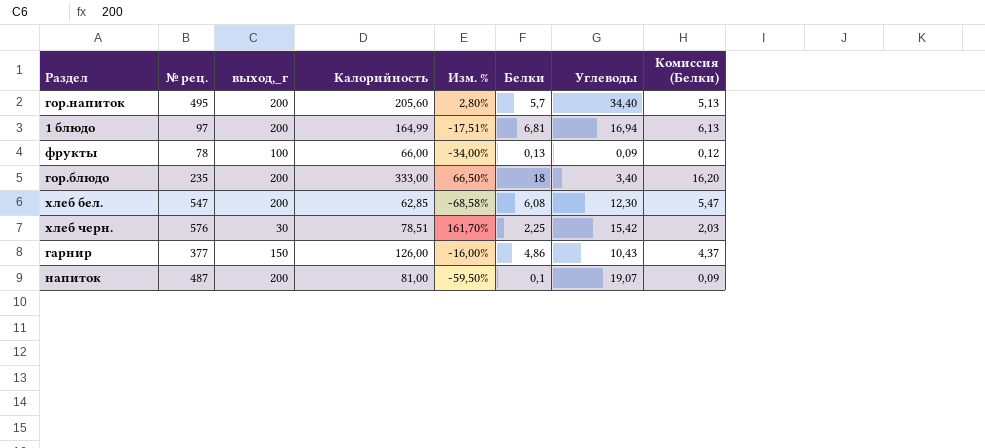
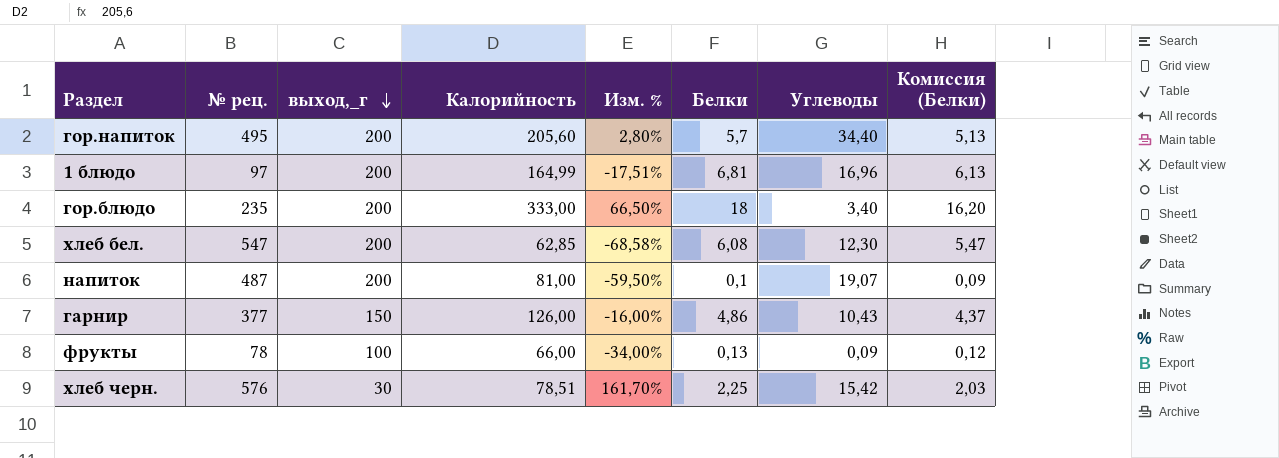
row order: none -> выход,_г descending
1 блюдо | Углеводы: 16,94 -> 16,96

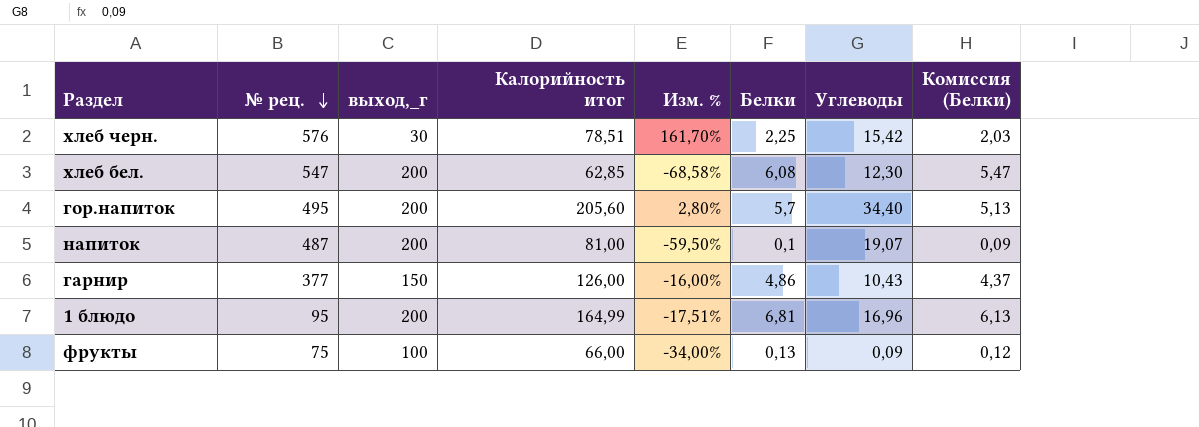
row order: выход,_г descending -> № рец. descending
column name: Калорийность -> Калорийность итог
row гор.блюдо: 235 | 200 | 333,00 | 66,50% | 18 | 3,40 | 16,20 -> none
1 блюдо | № рец.: 97 -> 95
фрукты | № рец.: 78 -> 75

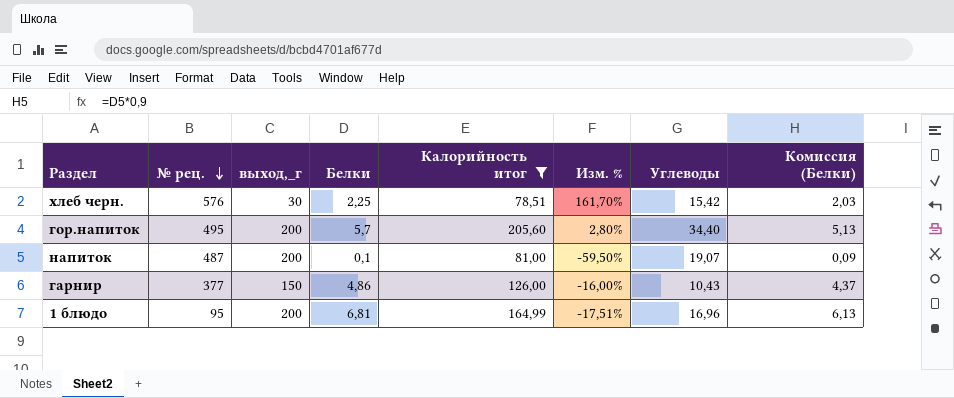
filter: none -> Калорийность итог >= 78,51
column Белки | position: 6 -> 4

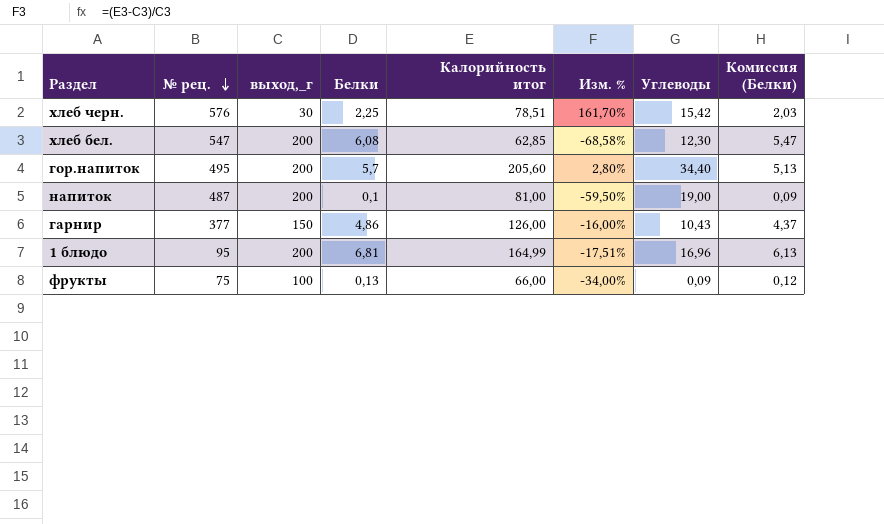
filter: Калорийность итог >= 78,51 -> none
напиток | Углеводы: 19,07 -> 19,00

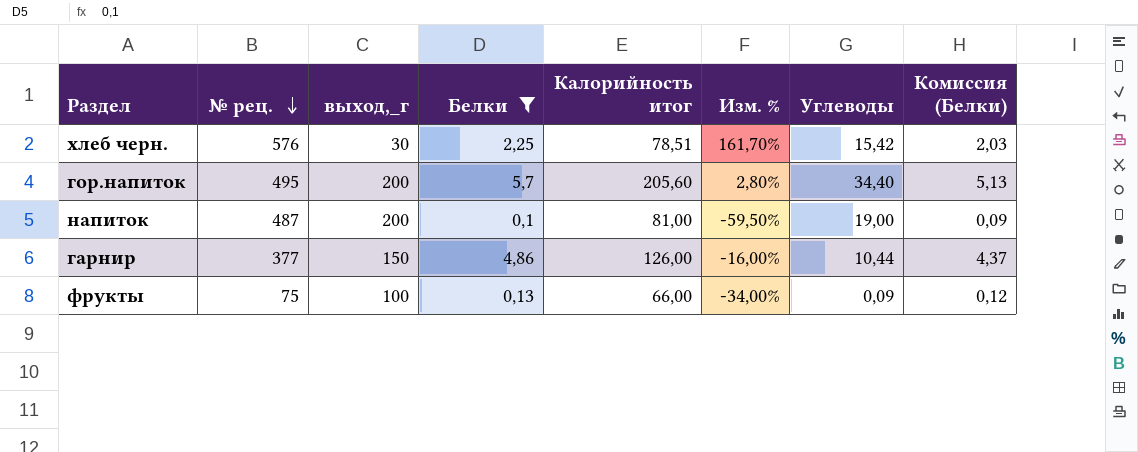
filter: none -> Белки <= 5,7
гарнир | Углеводы: 10,43 -> 10,44

